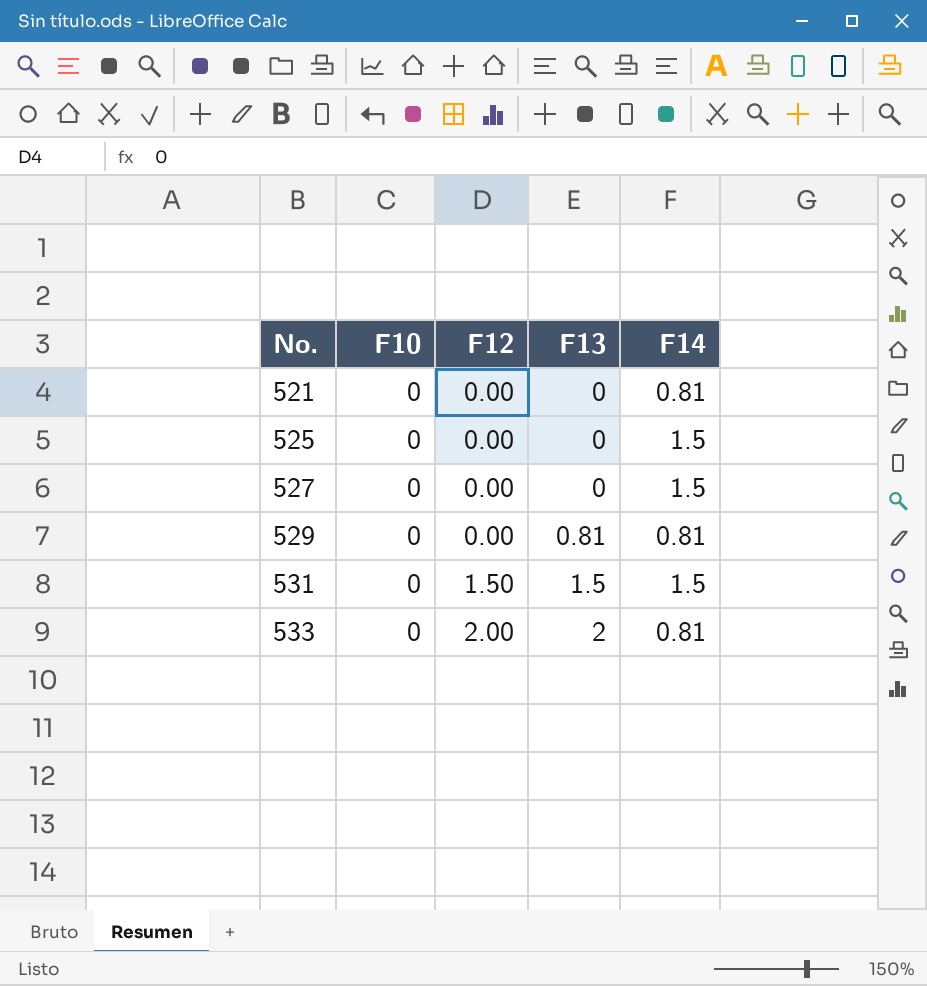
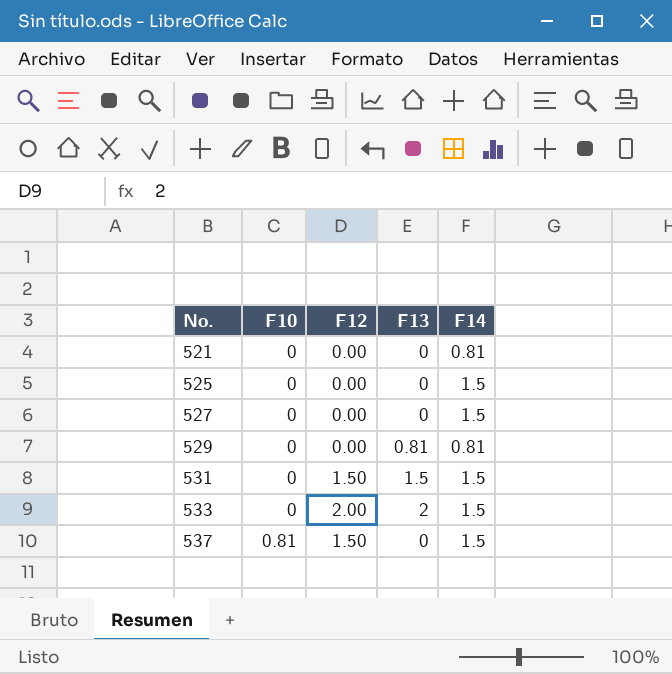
533 | F14: 0.81 -> 1.5
row 537: none -> 0.81 | 1.50 | 0 | 1.5

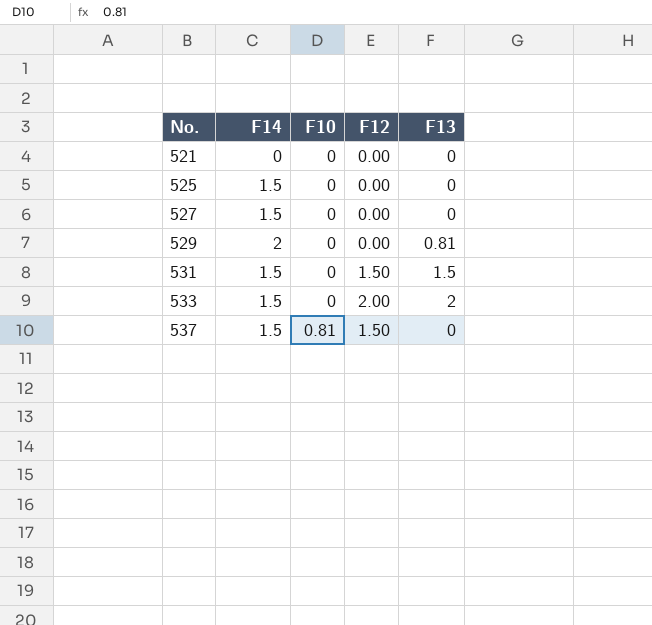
column F14 | position: 5 -> 2
521 | F14: 0.81 -> 0
529 | F14: 0.81 -> 2

